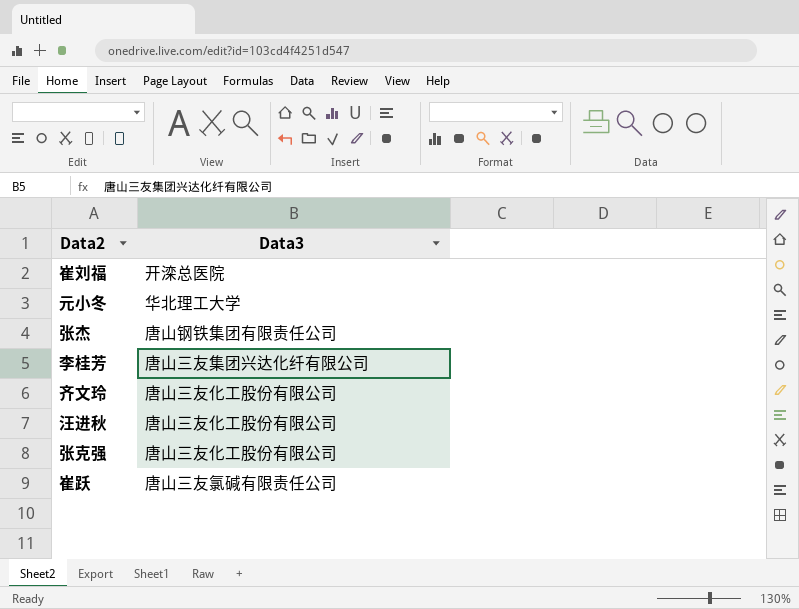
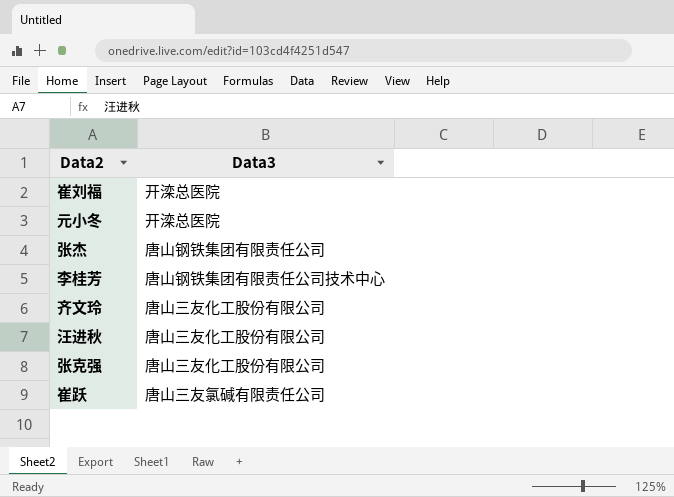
元小冬 | Data3: 华北理工大学 -> 开滦总医院
李桂芳 | Data3: 唐山三友集团兴达化纤有限公司 -> 唐山钢铁集团有限责任公司技术中心

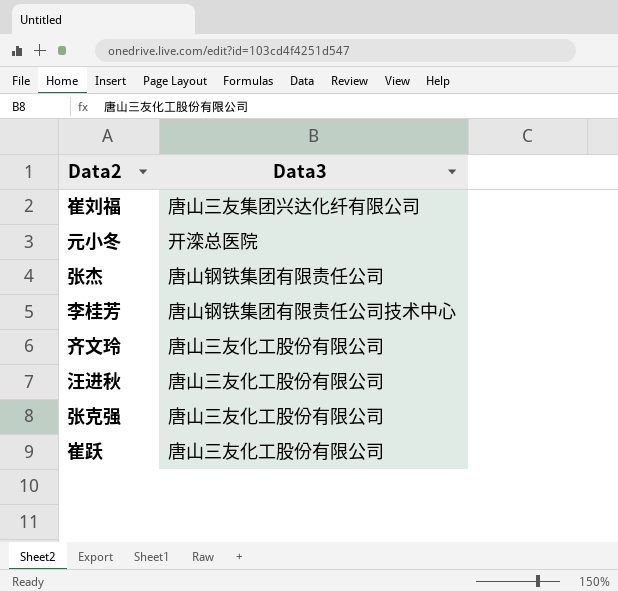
崔刘福 | Data3: 开滦总医院 -> 唐山三友集团兴达化纤有限公司
崔跃 | Data3: 唐山三友氯碱有限责任公司 -> 唐山三友化工股份有限公司

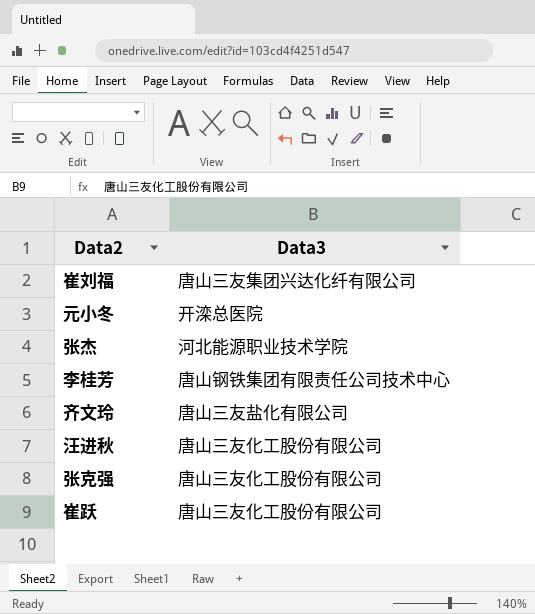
张杰 | Data3: 唐山钢铁集团有限责任公司 -> 河北能源职业技术学院
齐文玲 | Data3: 唐山三友化工股份有限公司 -> 唐山三友盐化有限公司

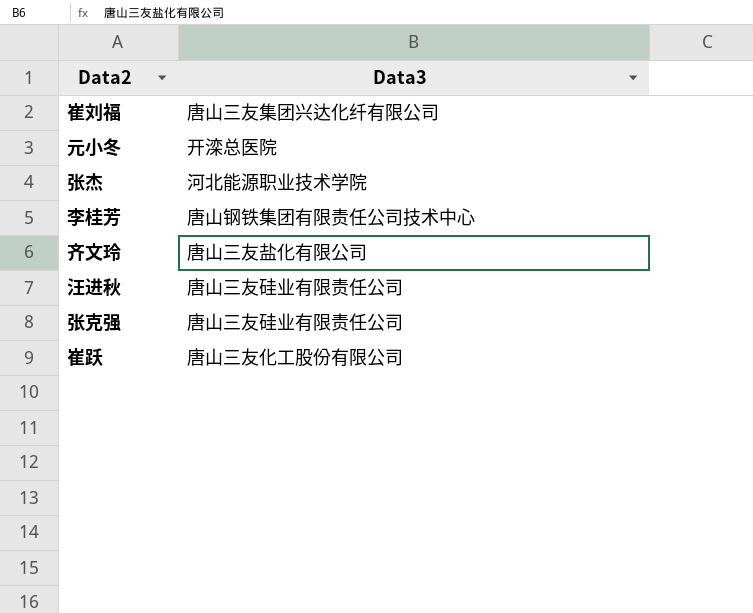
汪进秋 | Data3: 唐山三友化工股份有限公司 -> 唐山三友硅业有限责任公司
张克强 | Data3: 唐山三友化工股份有限公司 -> 唐山三友硅业有限责任公司

